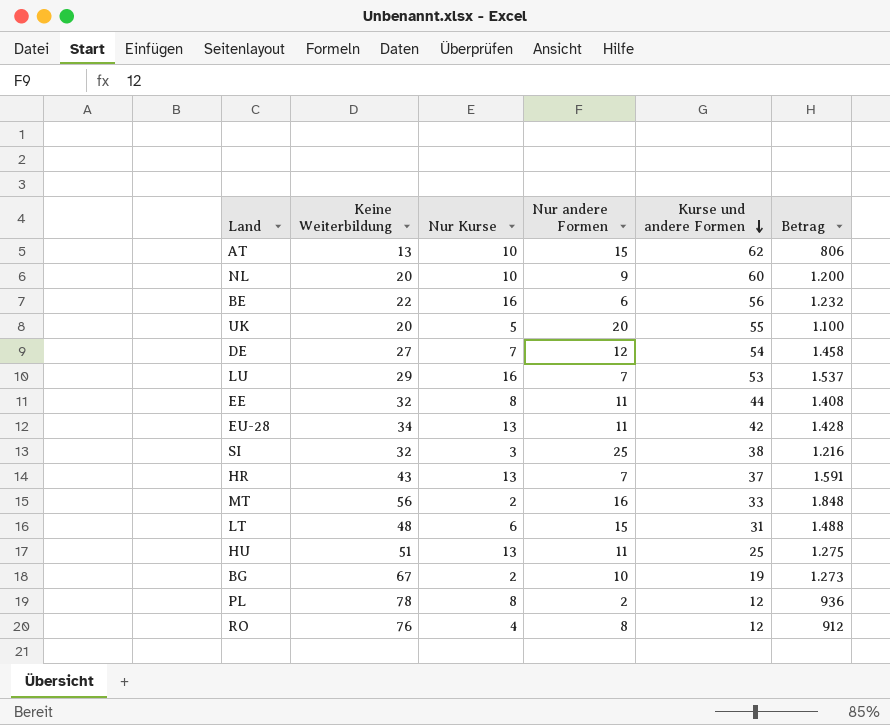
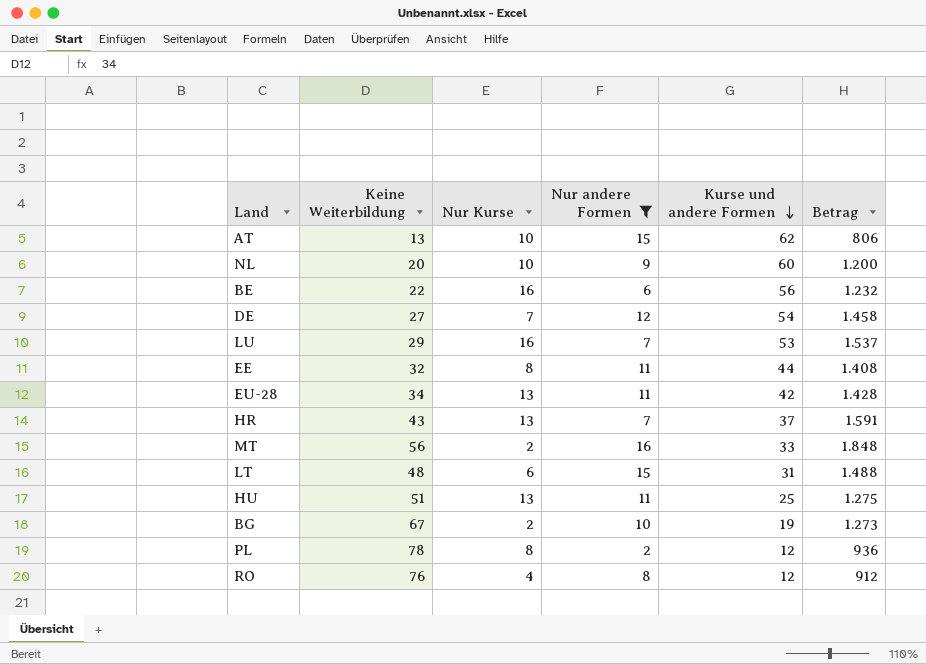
filter: none -> Nur andere Formen <= 16

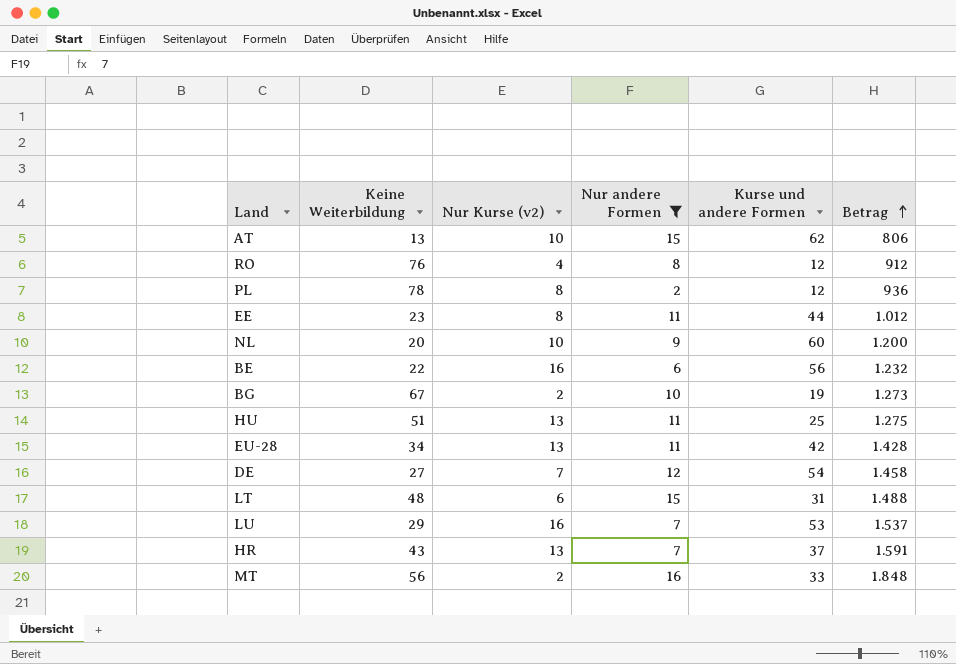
row order: Kurse und andere Formen descending -> Betrag ascending
column name: Nur Kurse -> Nur Kurse (v2)
EE | Keine Weiterbildung: 32 -> 23
EE | Betrag: 1.408 -> 1.012

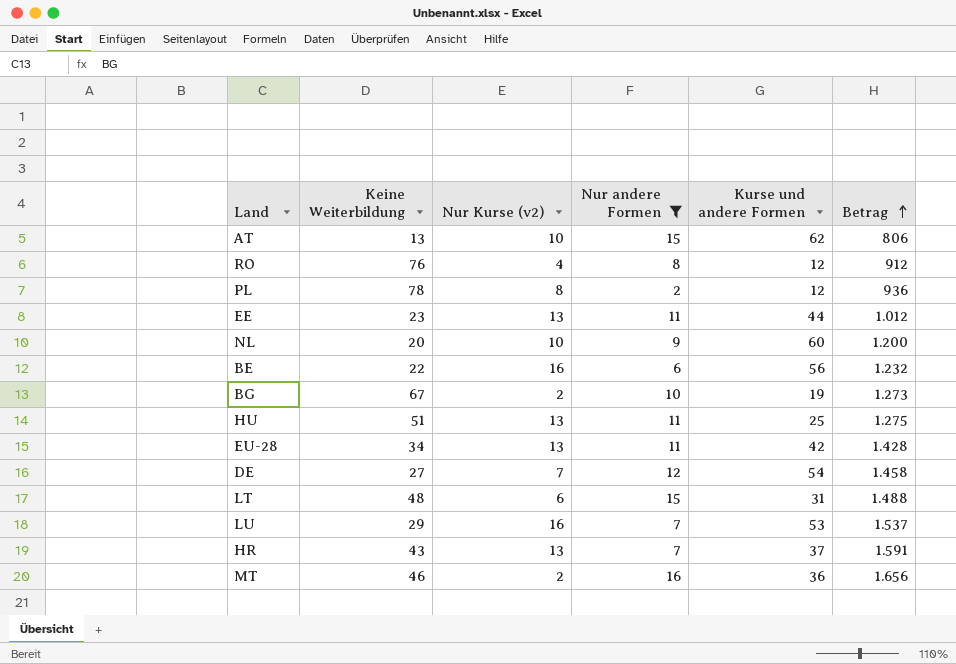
EE | Nur Kurse (v2): 8 -> 13
MT | Keine Weiterbildung: 56 -> 46
MT | Kurse und andere Formen: 33 -> 36
MT | Betrag: 1.848 -> 1.656

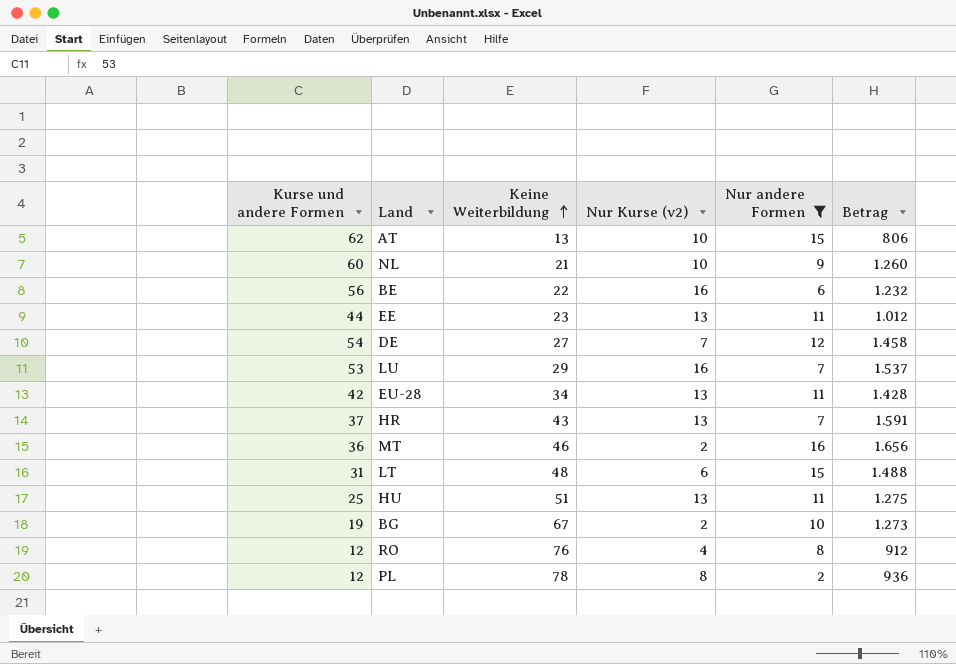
row order: Betrag ascending -> Keine Weiterbildung ascending
column Kurse und andere Formen | position: 5 -> 1
NL | Keine Weiterbildung: 20 -> 21
NL | Betrag: 1.200 -> 1.260

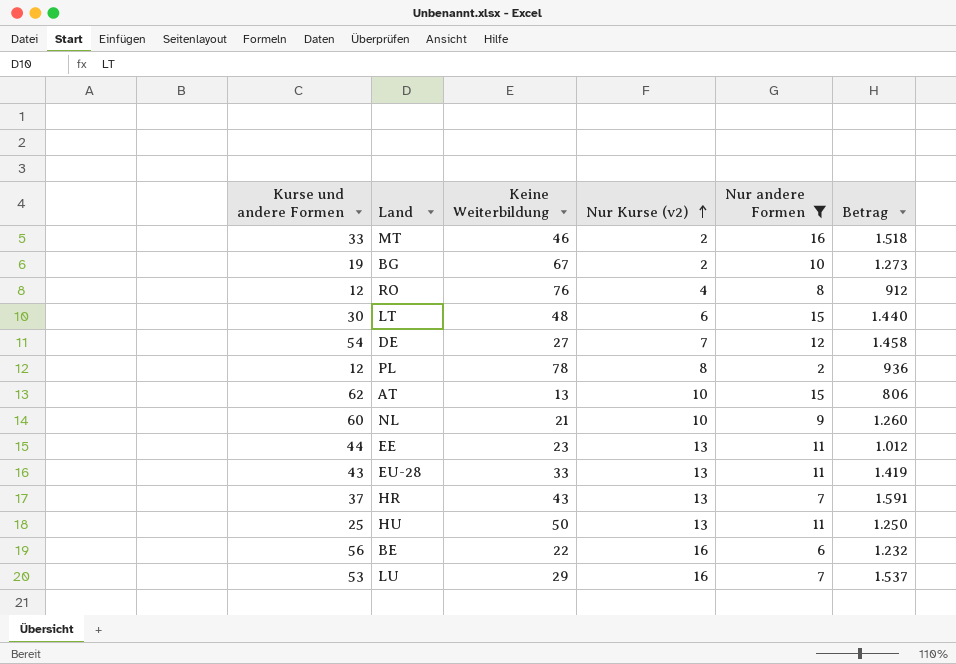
row order: Keine Weiterbildung ascending -> Nur Kurse (v2) ascending
MT | Kurse und andere Formen: 36 -> 33
MT | Betrag: 1.656 -> 1.518
LT | Kurse und andere Formen: 31 -> 30
LT | Betrag: 1.488 -> 1.440
EU-28 | Kurse und andere Formen: 42 -> 43
EU-28 | Keine Weiterbildung: 34 -> 33
EU-28 | Betrag: 1.428 -> 1.419
HU | Keine Weiterbildung: 51 -> 50
HU | Betrag: 1.275 -> 1.250

